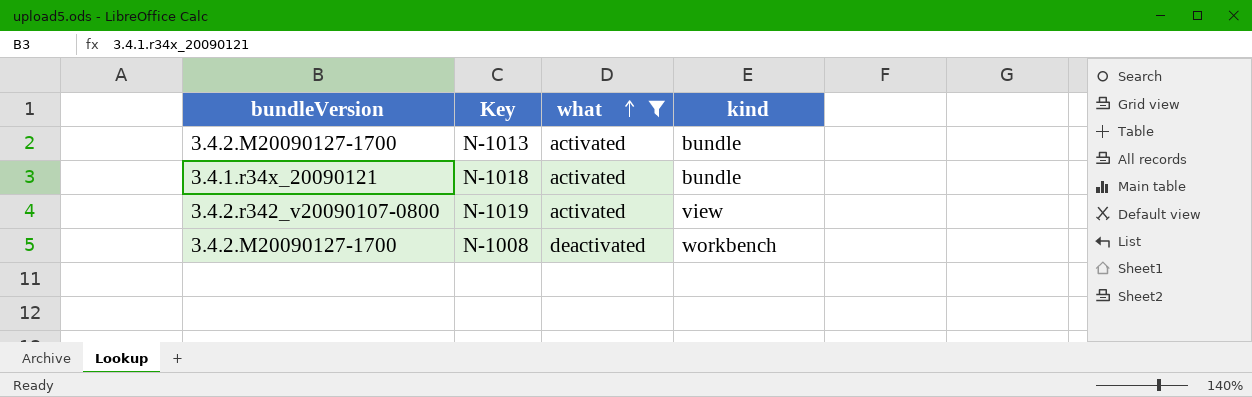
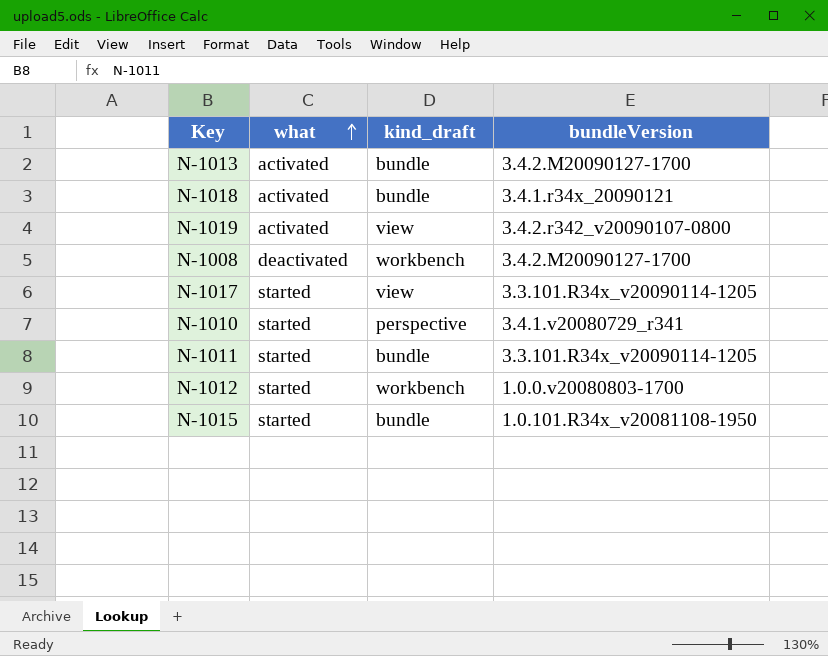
filter: what != started -> none
column name: kind -> kind_draft
column bundleVersion | position: 1 -> 4

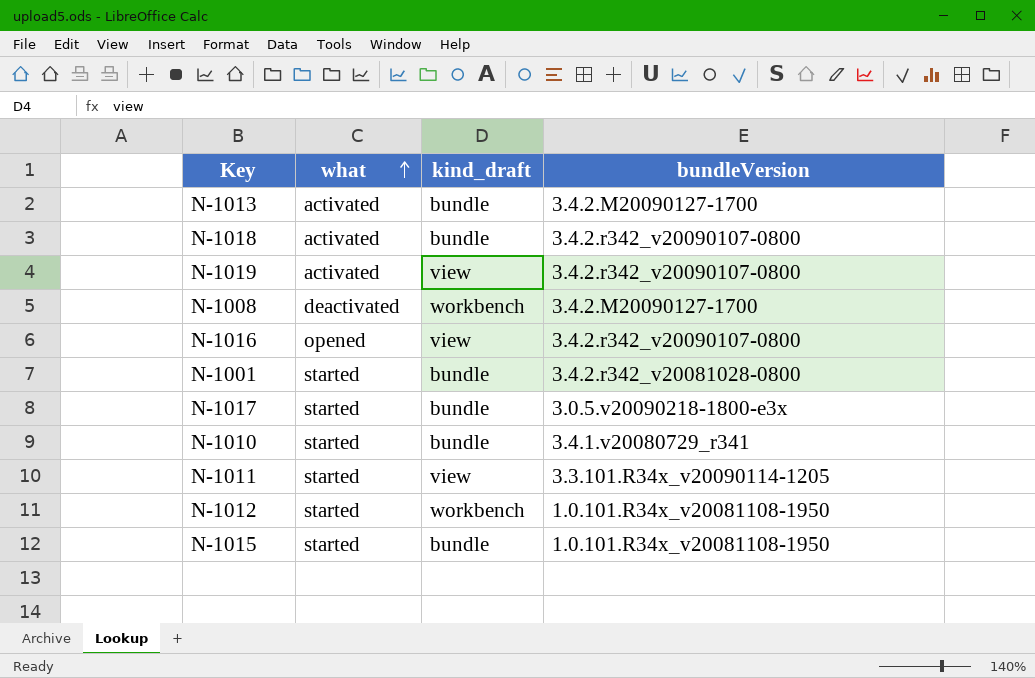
N-1018 | bundleVersion: 3.4.1.r34x_20090121 -> 3.4.2.r342_v20090107-0800
row N-1016: none -> opened | view | 3.4.2.r342_v20090107-0800
row N-1001: none -> started | bundle | 3.4.2.r342_v20081028-0800
N-1017 | kind_draft: view -> bundle
N-1017 | bundleVersion: 3.3.101.R34x_v20090114-1205 -> 3.0.5.v20090218-1800-e3x
N-1010 | kind_draft: perspective -> bundle
N-1011 | kind_draft: bundle -> view
N-1012 | bundleVersion: 1.0.0.v20080803-1700 -> 1.0.101.R34x_v20081108-1950

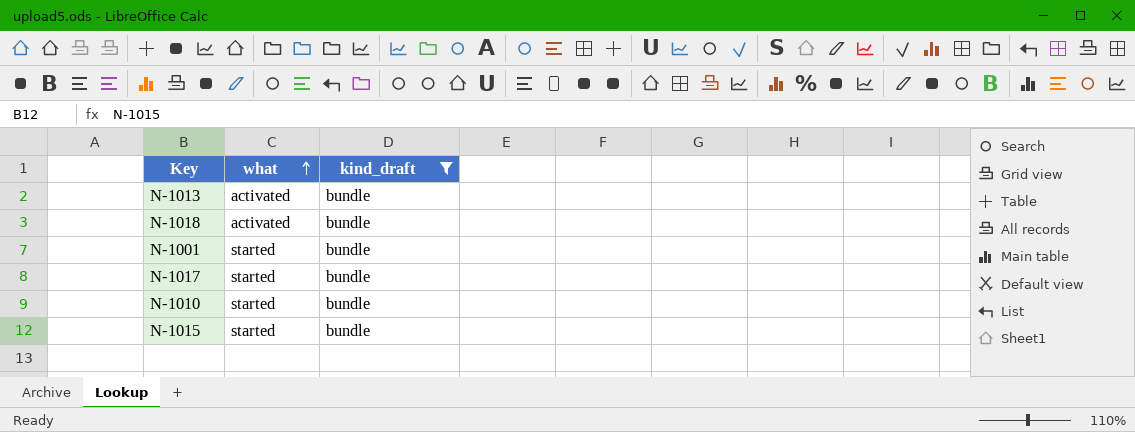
filter: none -> kind_draft = bundle
column bundleVersion | position: 4 -> none

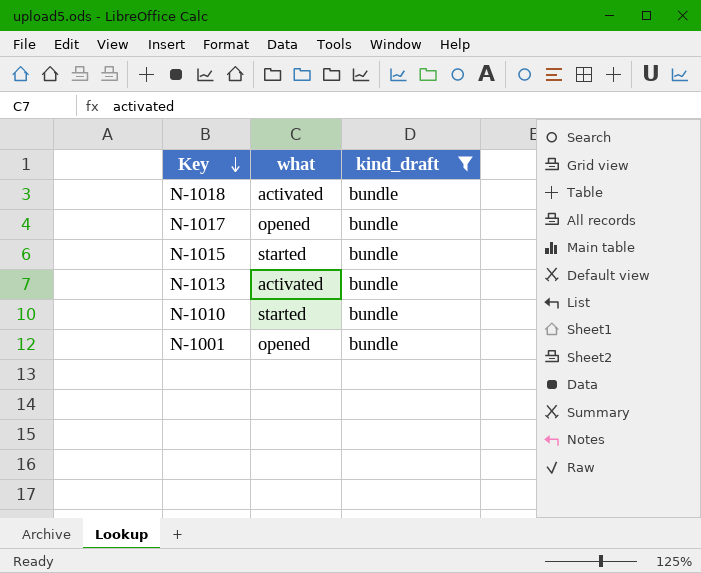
row order: what ascending -> Key descending
N-1017 | what: started -> opened
N-1001 | what: started -> opened

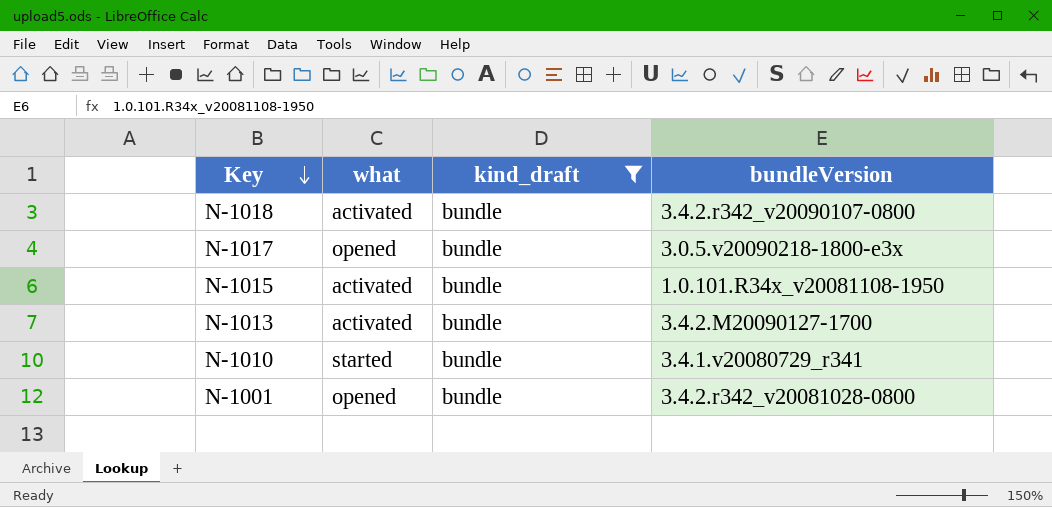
column bundleVersion | position: none -> 4
N-1015 | what: started -> activated

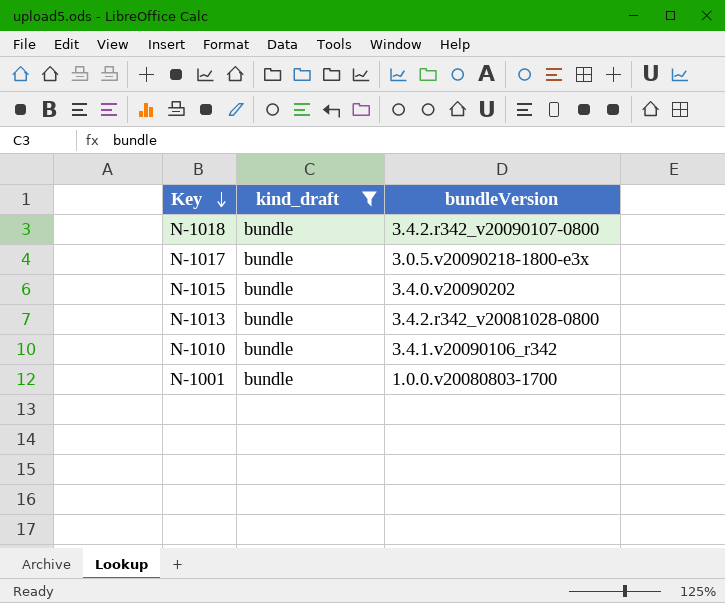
column what | position: 2 -> none
N-1015 | bundleVersion: 1.0.101.R34x_v20081108-1950 -> 3.4.0.v20090202
N-1013 | bundleVersion: 3.4.2.M20090127-1700 -> 3.4.2.r342_v20081028-0800
N-1010 | bundleVersion: 3.4.1.v20080729_r341 -> 3.4.1.v20090106_r342
N-1001 | bundleVersion: 3.4.2.r342_v20081028-0800 -> 1.0.0.v20080803-1700

